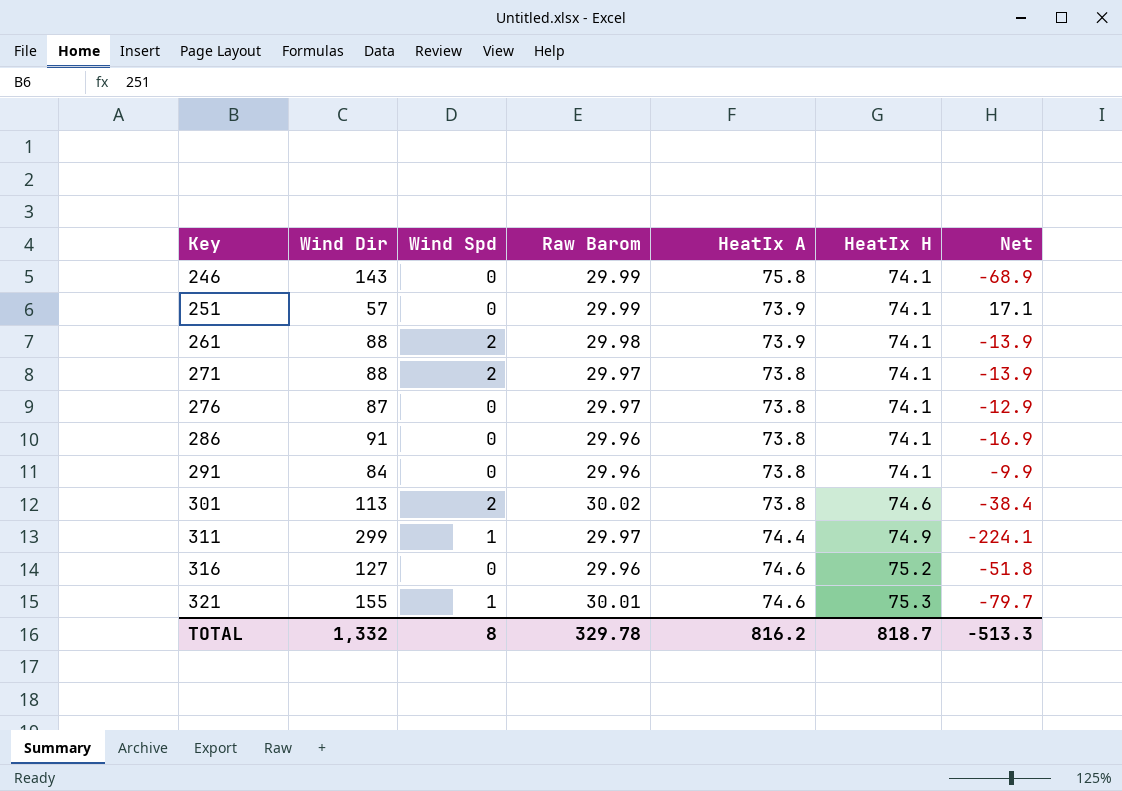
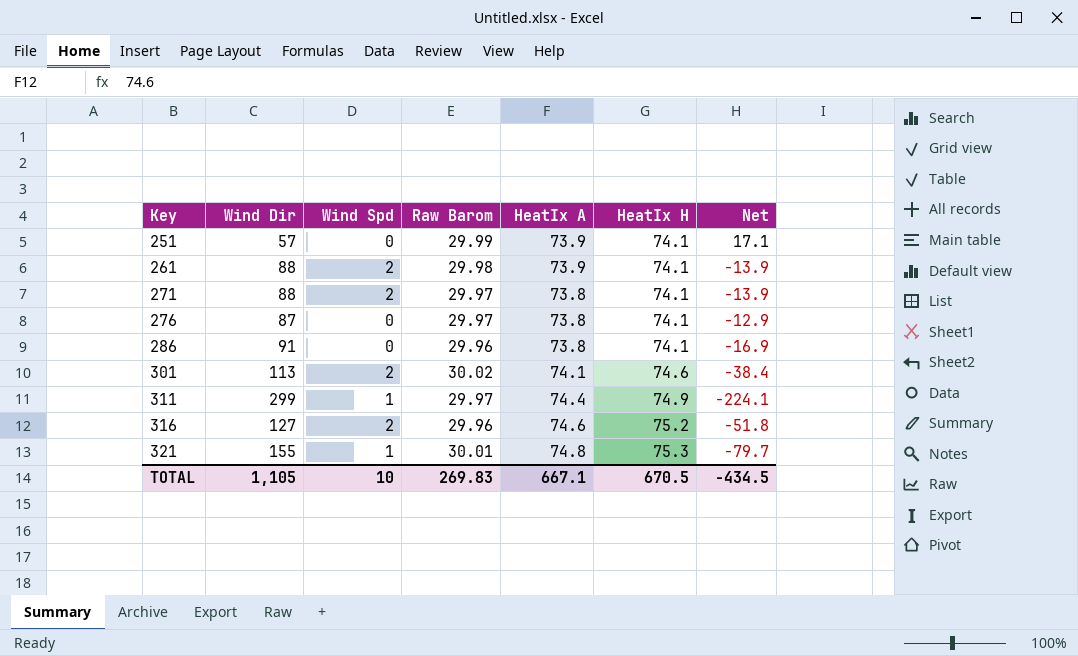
row 246: 143 | 0 | 29.99 | 75.8 | 74.1 | -68.9 -> none
row 291: 84 | 0 | 29.96 | 73.8 | 74.1 | -9.9 -> none
301 | HeatIx A: 73.8 -> 74.1
316 | Wind Spd: 0 -> 2
321 | HeatIx A: 74.6 -> 74.8
TOTAL | Wind Dir: 1,332 -> 1,105
TOTAL | Wind Spd: 8 -> 10
TOTAL | Raw Barom: 329.78 -> 269.83
TOTAL | HeatIx A: 816.2 -> 667.1
TOTAL | HeatIx H: 818.7 -> 670.5
TOTAL | Net: -513.3 -> -434.5

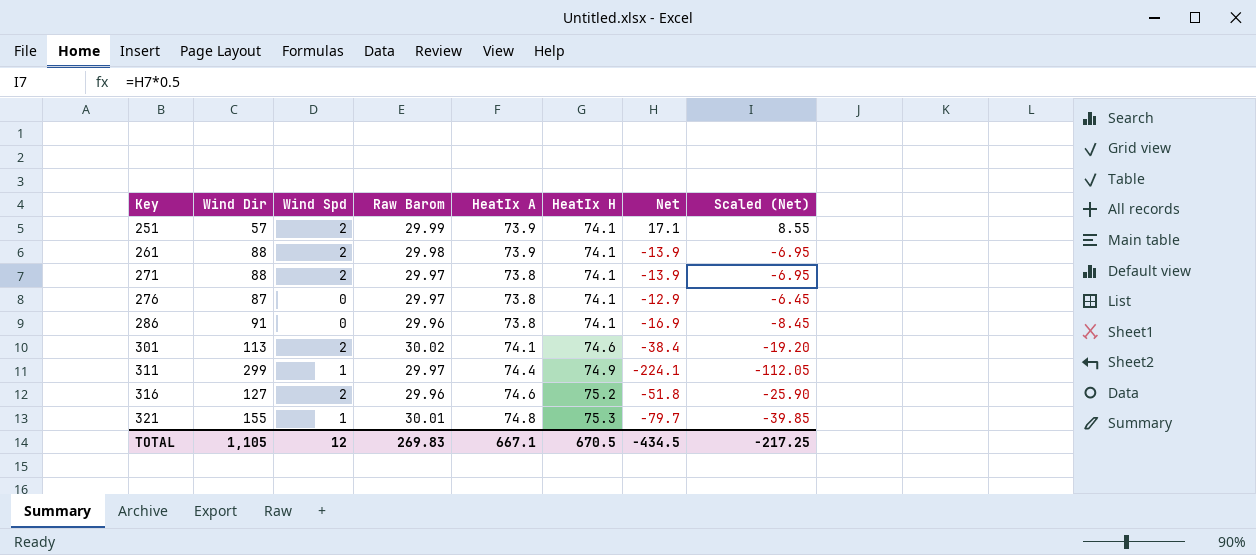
column Scaled (Net) | formula: none -> [Net] * 0.5
251 | Wind Spd: 0 -> 2
TOTAL | Wind Spd: 10 -> 12

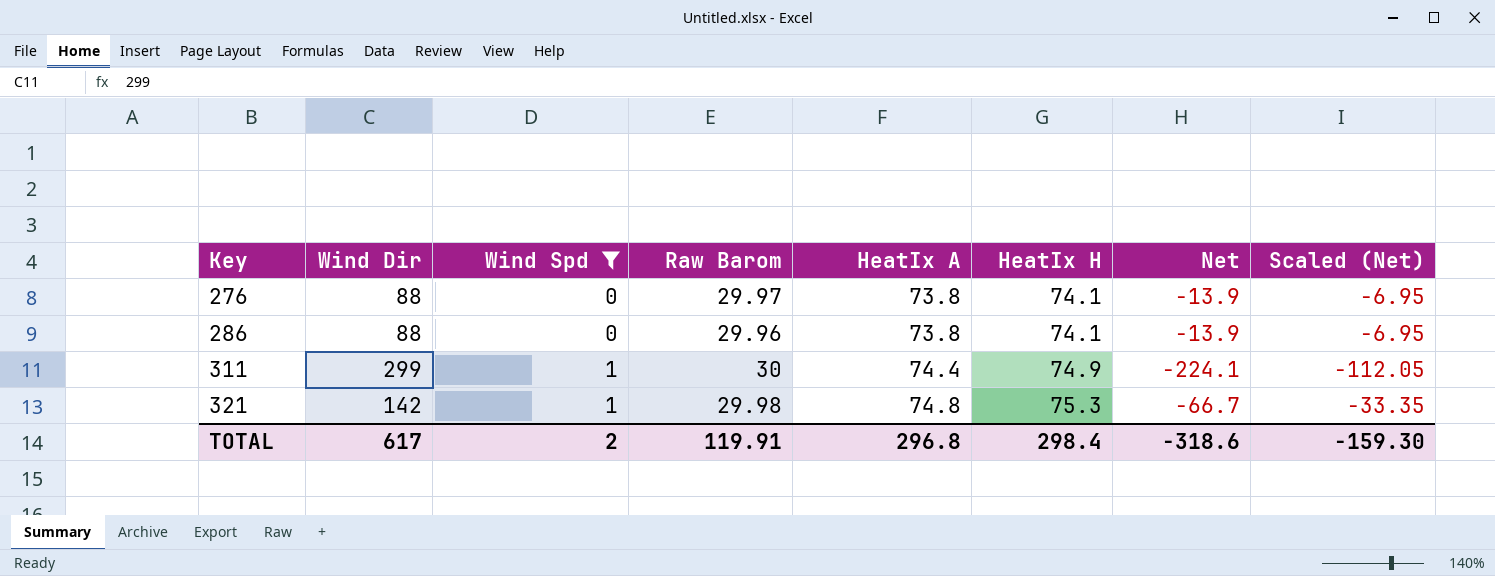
filter: none -> Wind Spd != 2
276 | Wind Dir: 87 -> 88
276 | Net: -12.9 -> -13.9
276 | Scaled (Net): -6.45 -> -6.95
286 | Wind Dir: 91 -> 88
286 | Net: -16.9 -> -13.9
286 | Scaled (Net): -8.45 -> -6.95
311 | Raw Barom: 29.97 -> 30
321 | Wind Dir: 155 -> 142
321 | Raw Barom: 30.01 -> 29.98
321 | Net: -79.7 -> -66.7
321 | Scaled (Net): -39.85 -> -33.35
TOTAL | Wind Dir: 1,105 -> 617
TOTAL | Wind Spd: 12 -> 2
TOTAL | Raw Barom: 269.83 -> 119.91
TOTAL | HeatIx A: 667.1 -> 296.8
TOTAL | HeatIx H: 670.5 -> 298.4
TOTAL | Net: -434.5 -> -318.6
TOTAL | Scaled (Net): -217.25 -> -159.30

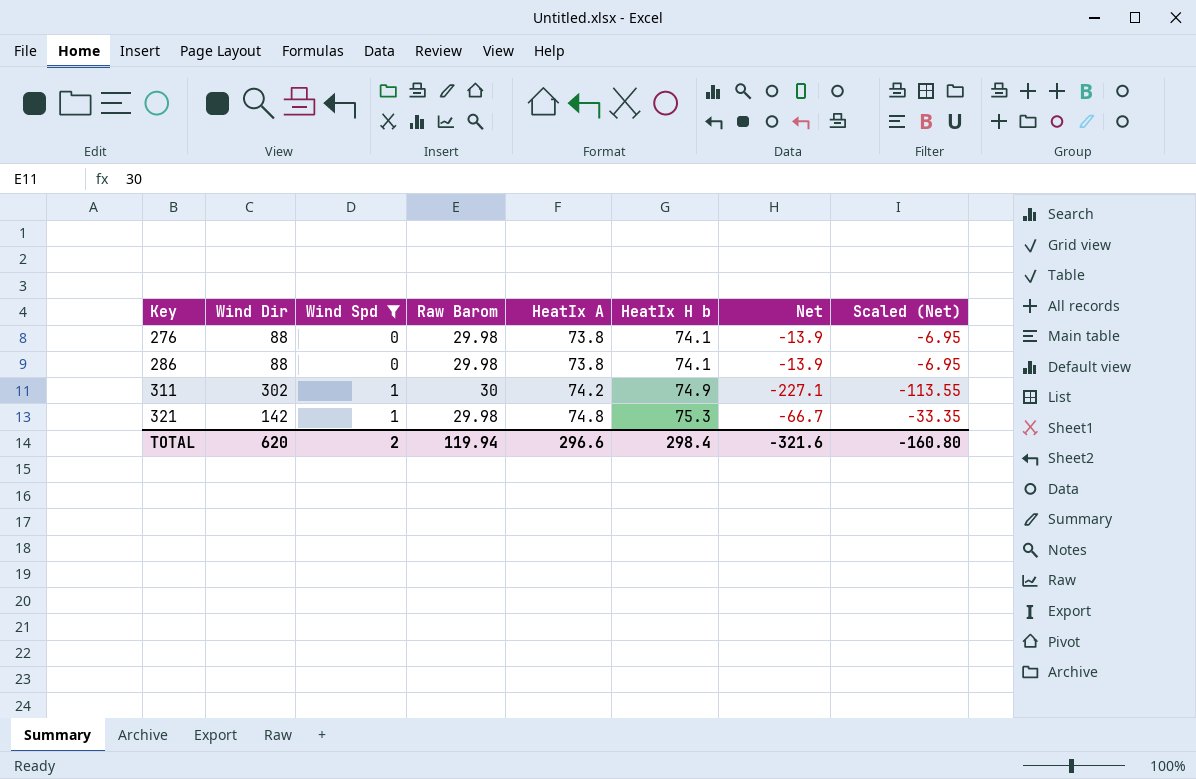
column name: HeatIx H -> HeatIx H b
276 | Raw Barom: 29.97 -> 29.98
286 | Raw Barom: 29.96 -> 29.98
311 | Wind Dir: 299 -> 302
311 | HeatIx A: 74.4 -> 74.2
311 | Net: -224.1 -> -227.1
311 | Scaled (Net): -112.05 -> -113.55
TOTAL | Wind Dir: 617 -> 620
TOTAL | Raw Barom: 119.91 -> 119.94
TOTAL | HeatIx A: 296.8 -> 296.6
TOTAL | Net: -318.6 -> -321.6
TOTAL | Scaled (Net): -159.30 -> -160.80

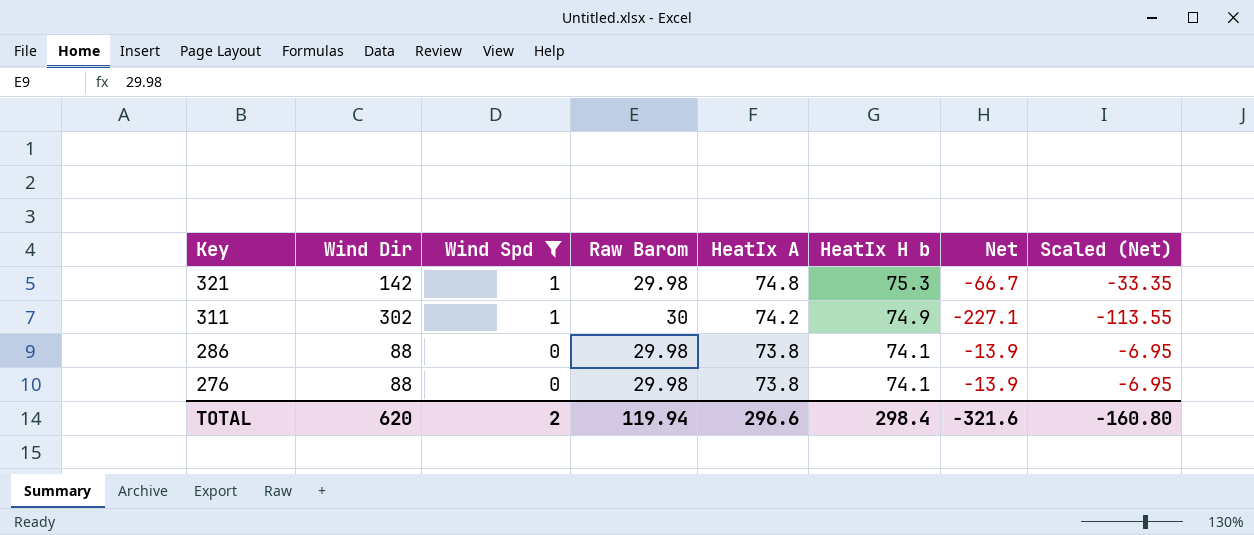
row order: Key ascending -> Key descending

